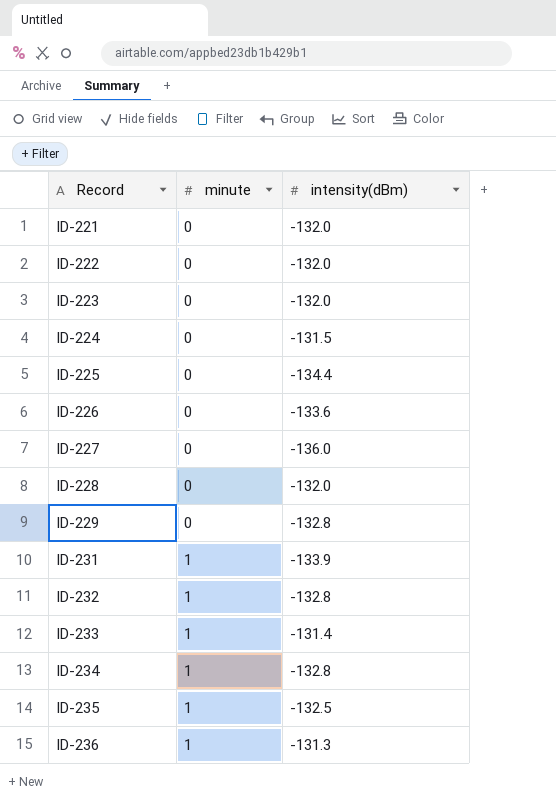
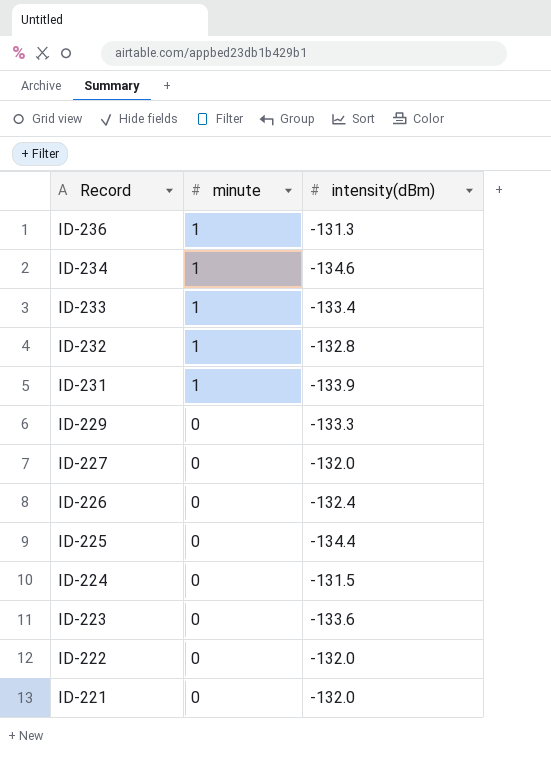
row order: Record ascending -> Record descending
row ID-228: 0 | -132.0 -> none
row ID-235: 1 | -132.5 -> none
ID-234 | intensity(dBm): -132.8 -> -134.6
ID-233 | intensity(dBm): -131.4 -> -133.4
ID-229 | intensity(dBm): -132.8 -> -133.3
ID-227 | intensity(dBm): -136.0 -> -132.0
ID-226 | intensity(dBm): -133.6 -> -132.4
ID-223 | intensity(dBm): -132.0 -> -133.6

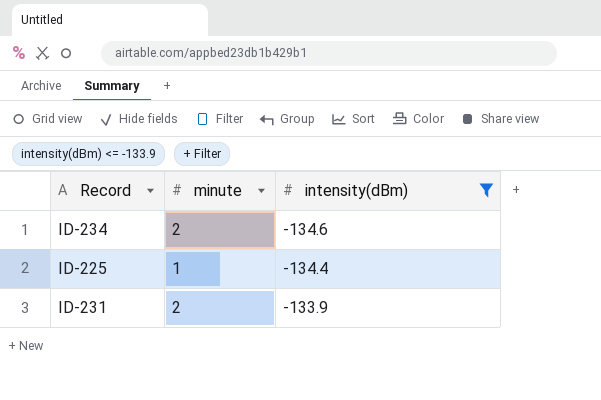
filter: none -> intensity(dBm) <= -133.9
row order: Record descending -> intensity(dBm) ascending
ID-234 | minute: 1 -> 2
ID-225 | minute: 0 -> 1
ID-231 | minute: 1 -> 2

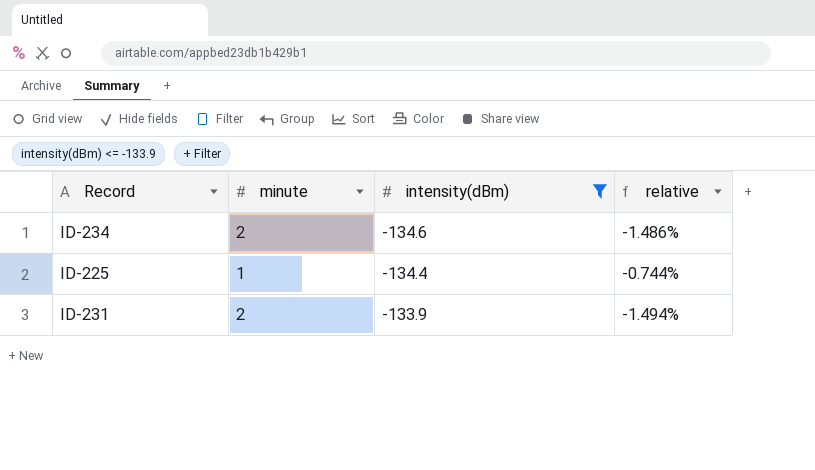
column relative | formula: none -> [minute] / [intensity(dBm)]

